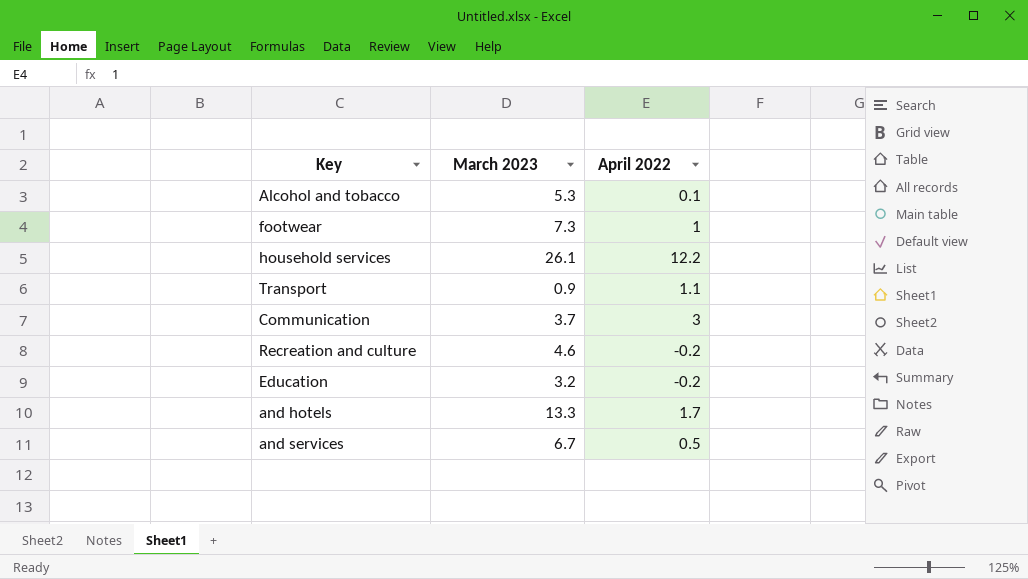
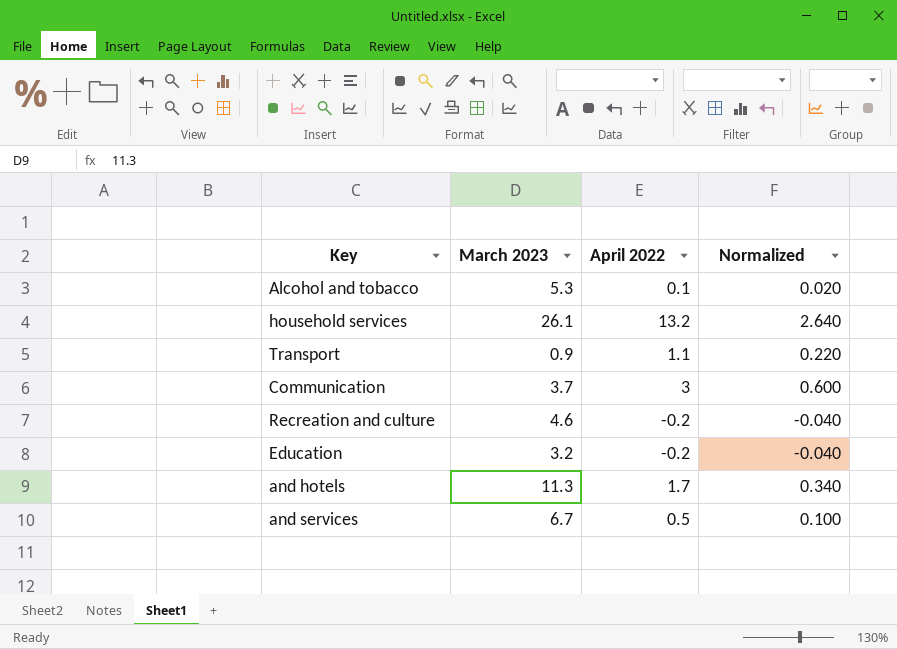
column Normalized | formula: none -> [April 2022] * 0.2
row footwear: 7.3 | 1 -> none
household services | April 2022: 12.2 -> 13.2
and hotels | March 2023: 13.3 -> 11.3

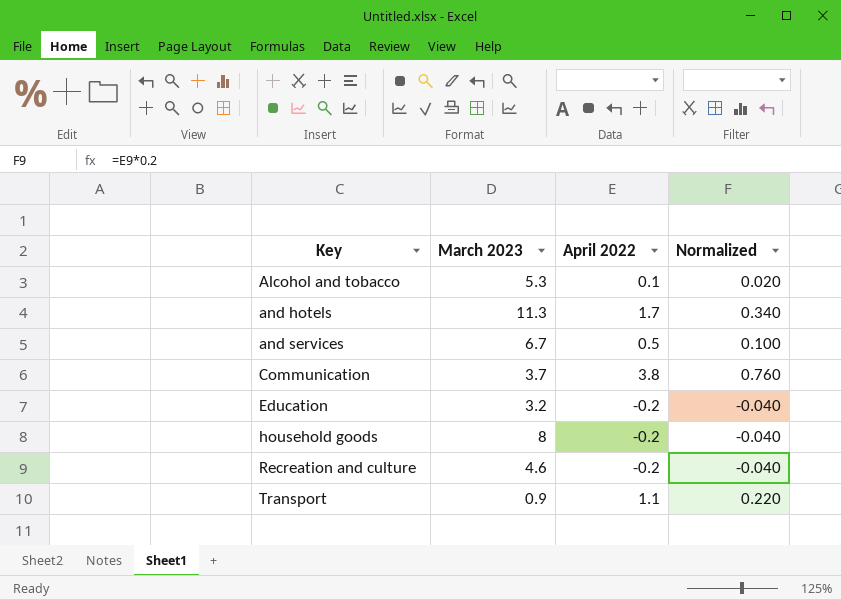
row order: none -> Key ascending
row household services: 26.1 | 13.2 | 2.640 -> none
Communication | April 2022: 3 -> 3.8
Communication | Normalized: 0.600 -> 0.760
row household goods: none -> 8 | -0.2 | -0.040

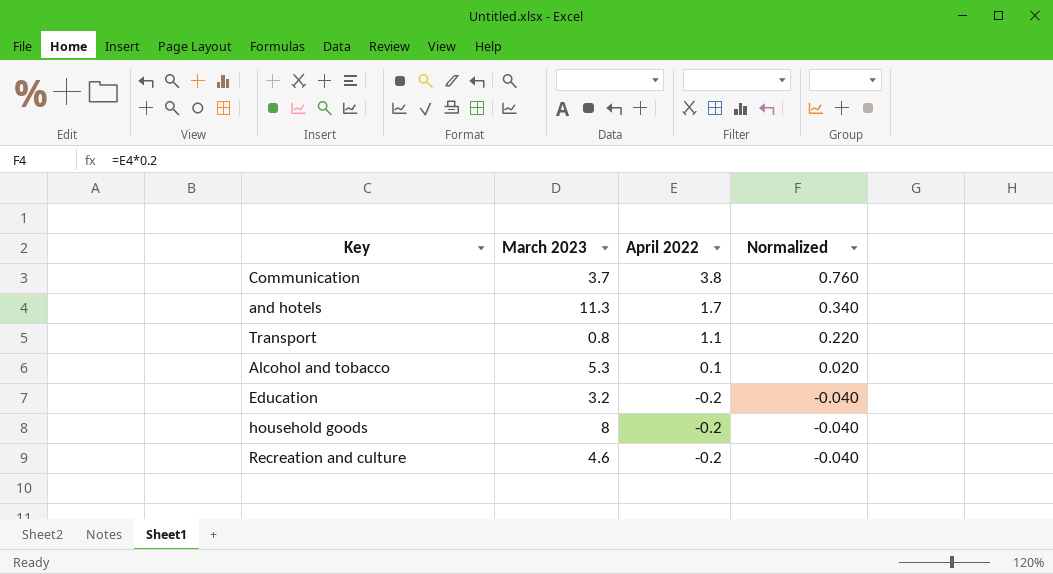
row order: Key ascending -> April 2022 descending
row and services: 6.7 | 0.5 | 0.100 -> none
Transport | March 2023: 0.9 -> 0.8

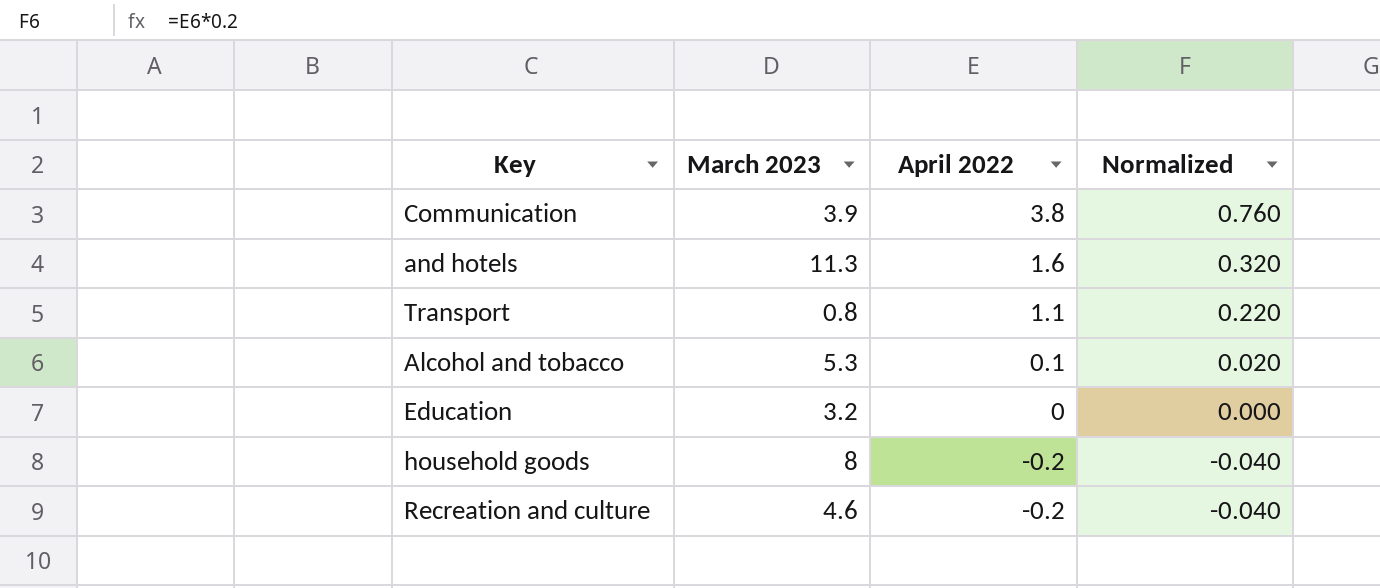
Communication | March 2023: 3.7 -> 3.9
and hotels | April 2022: 1.7 -> 1.6
and hotels | Normalized: 0.340 -> 0.320
Education | April 2022: -0.2 -> 0
Education | Normalized: -0.040 -> 0.000

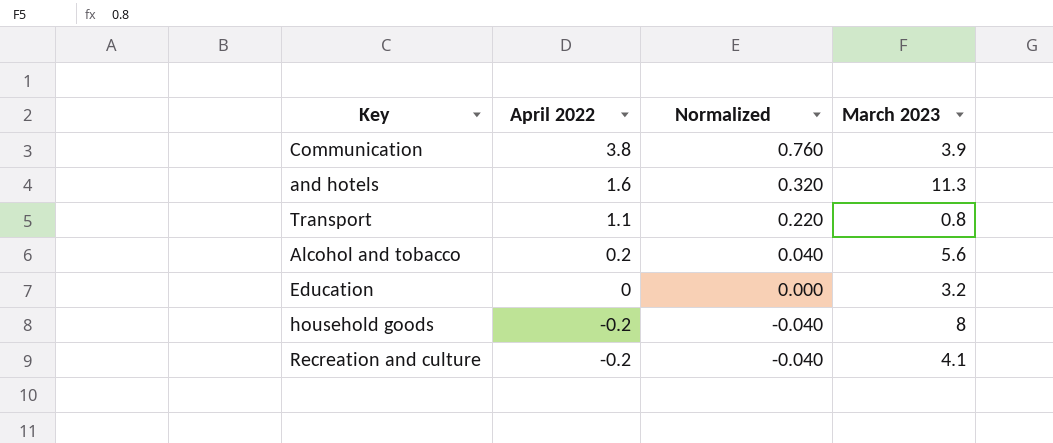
column March 2023 | position: 2 -> 4
Alcohol and tobacco | April 2022: 0.1 -> 0.2
Alcohol and tobacco | Normalized: 0.020 -> 0.040
Alcohol and tobacco | March 2023: 5.3 -> 5.6
Recreation and culture | March 2023: 4.6 -> 4.1

